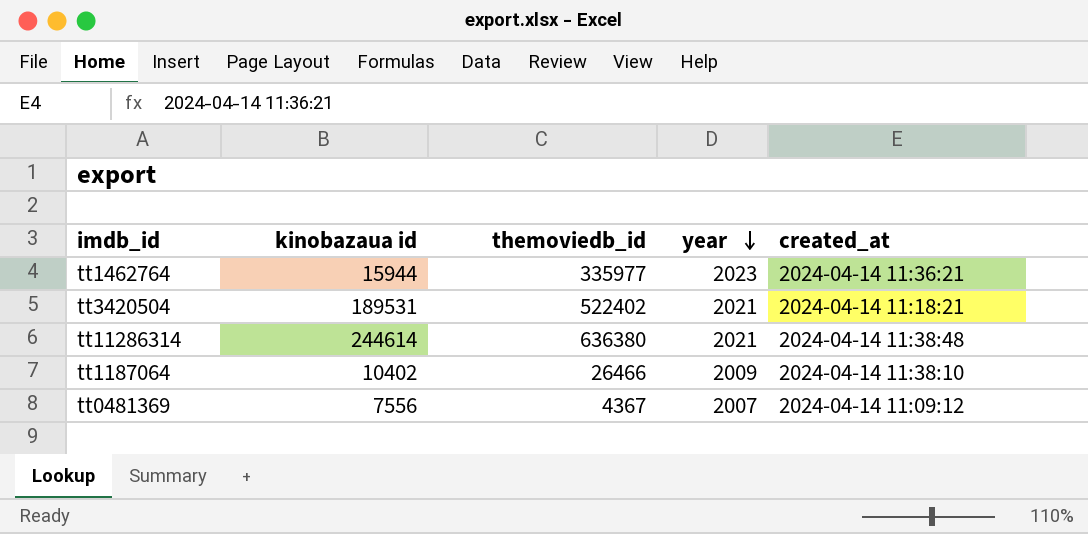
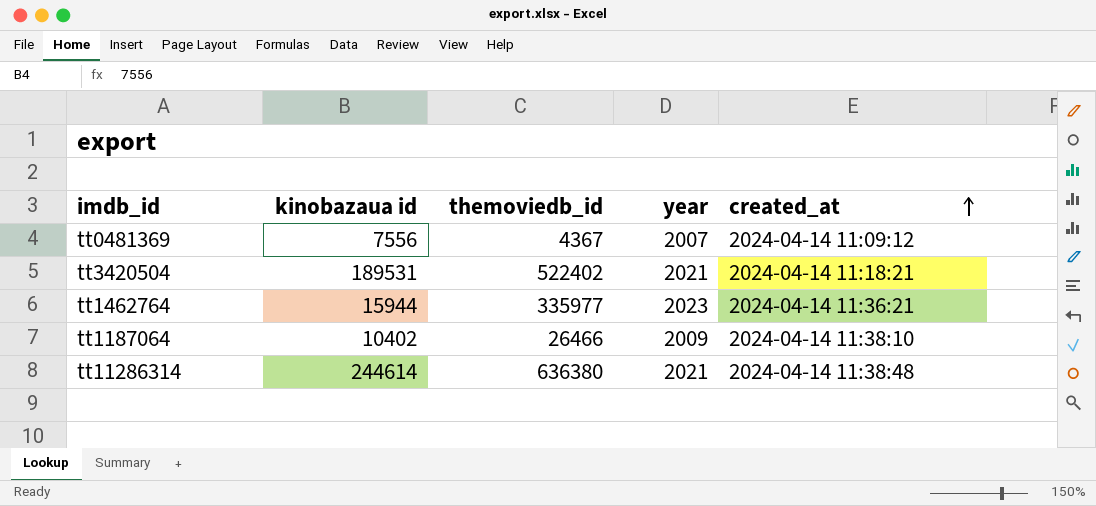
row order: year descending -> created_at ascending

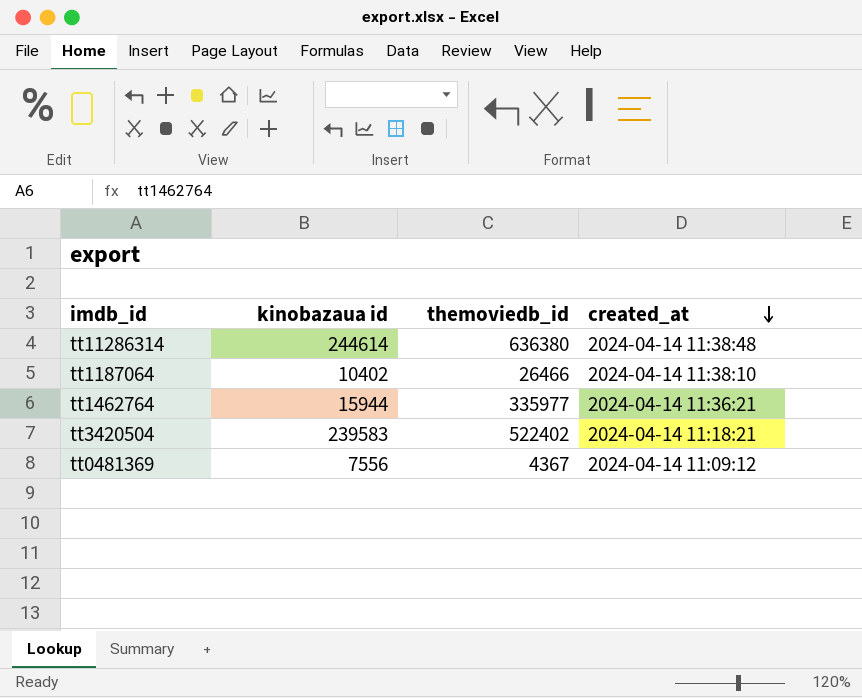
row order: created_at ascending -> created_at descending
column year | position: 4 -> none
tt3420504 | kinobazaua id: 189531 -> 239583

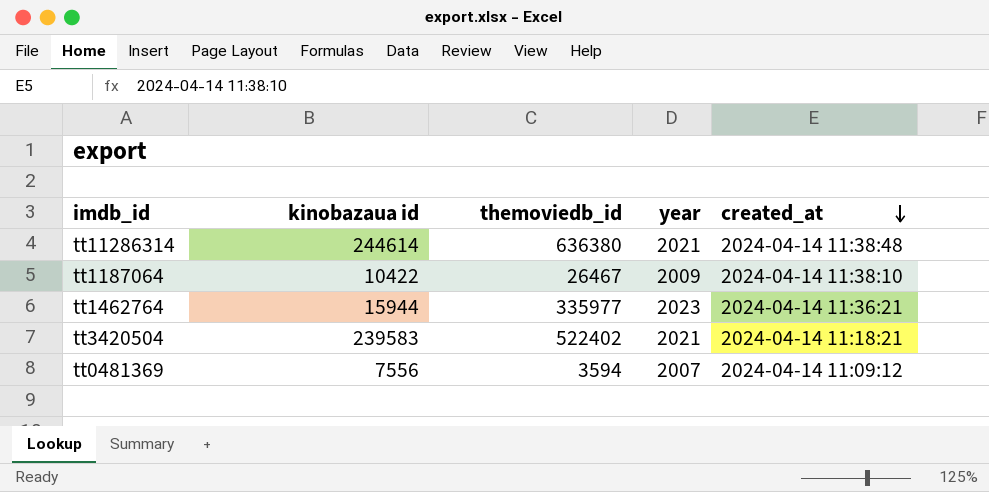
column year | position: none -> 4
tt1187064 | kinobazaua id: 10402 -> 10422
tt1187064 | themoviedb_id: 26466 -> 26467
tt0481369 | themoviedb_id: 4367 -> 3594

